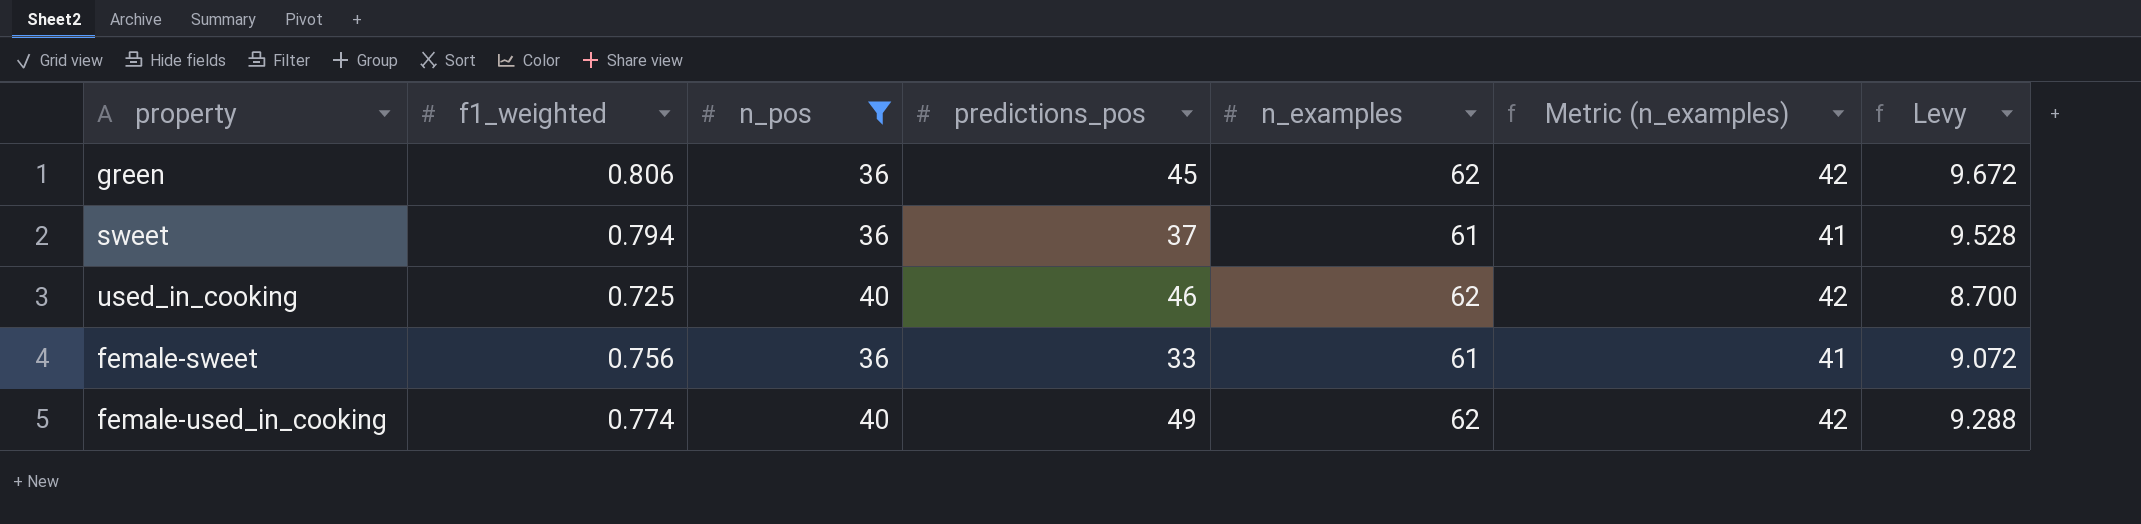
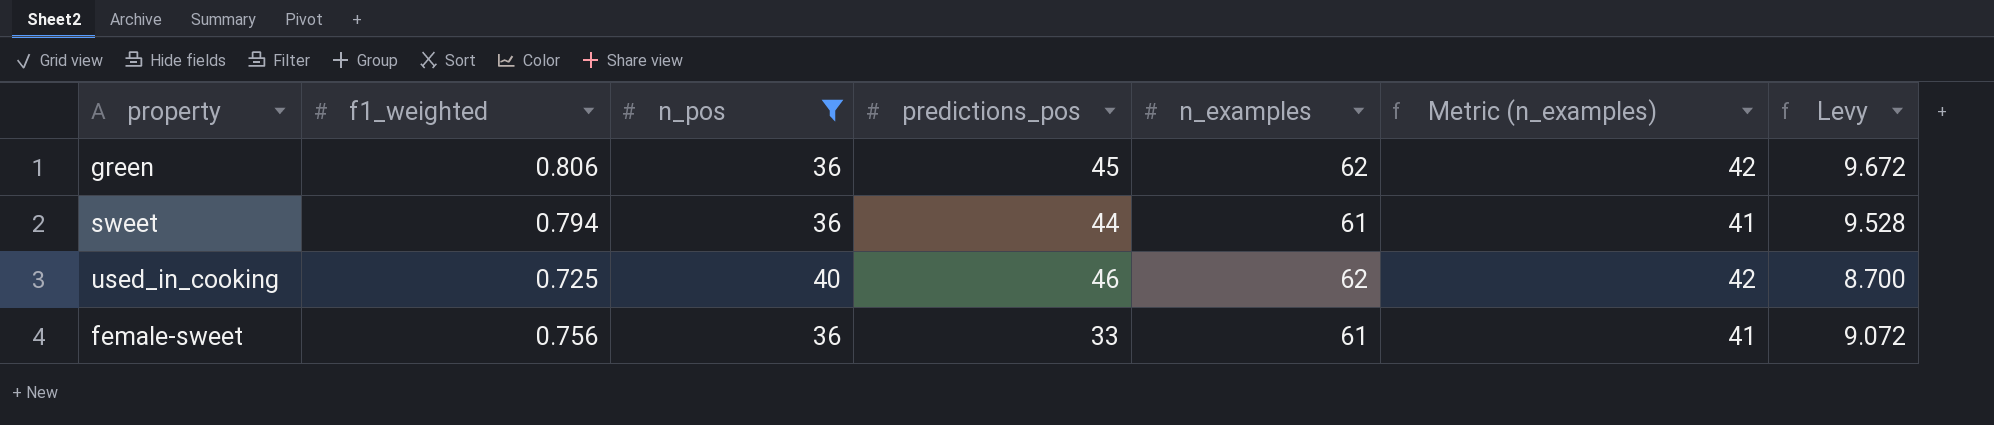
row female-used_in_cooking: 0.774 | 40 | 49 | 62 | 42 | 9.288 -> none
sweet | predictions_pos: 37 -> 44

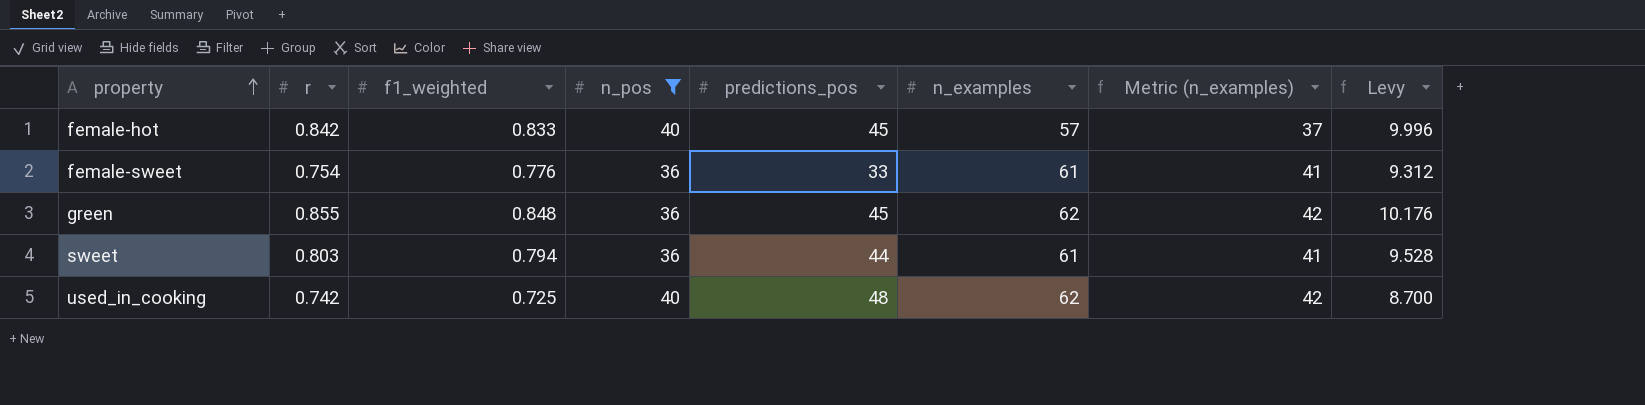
row order: none -> property ascending
column r | position: none -> 2
row female-hot: none -> 0.842 | 0.833 | 40 | 45 | 57 | 37 | 9.996
female-sweet | f1_weighted: 0.756 -> 0.776
female-sweet | Levy: 9.072 -> 9.312
green | f1_weighted: 0.806 -> 0.848
green | Levy: 9.672 -> 10.176
used_in_cooking | predictions_pos: 46 -> 48

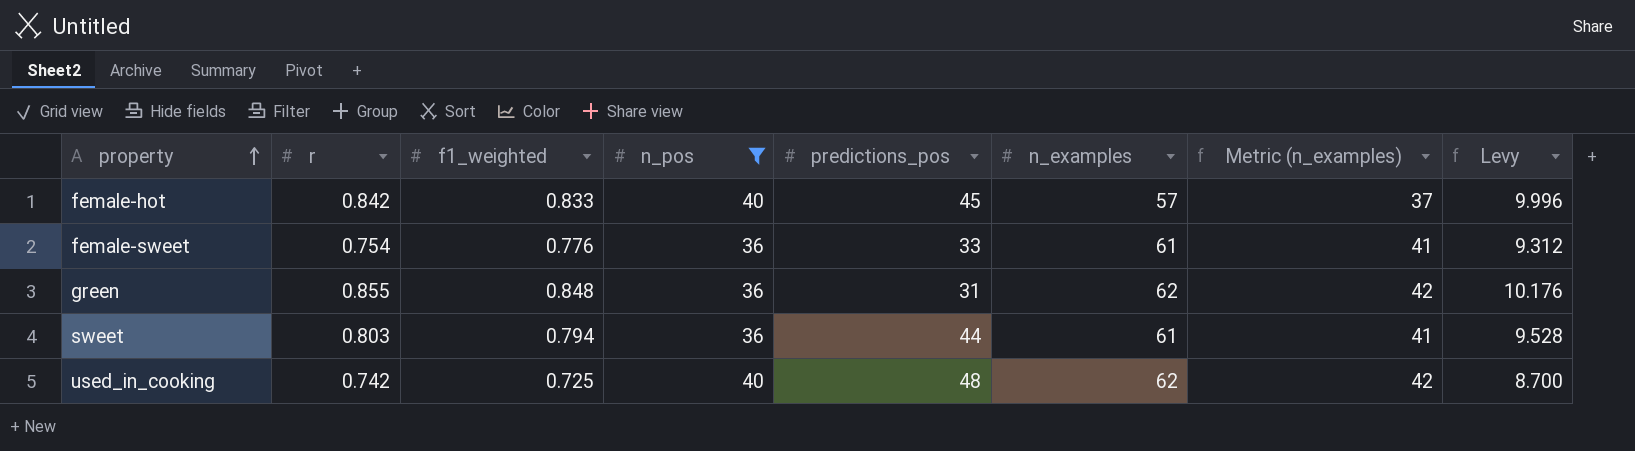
green | predictions_pos: 45 -> 31

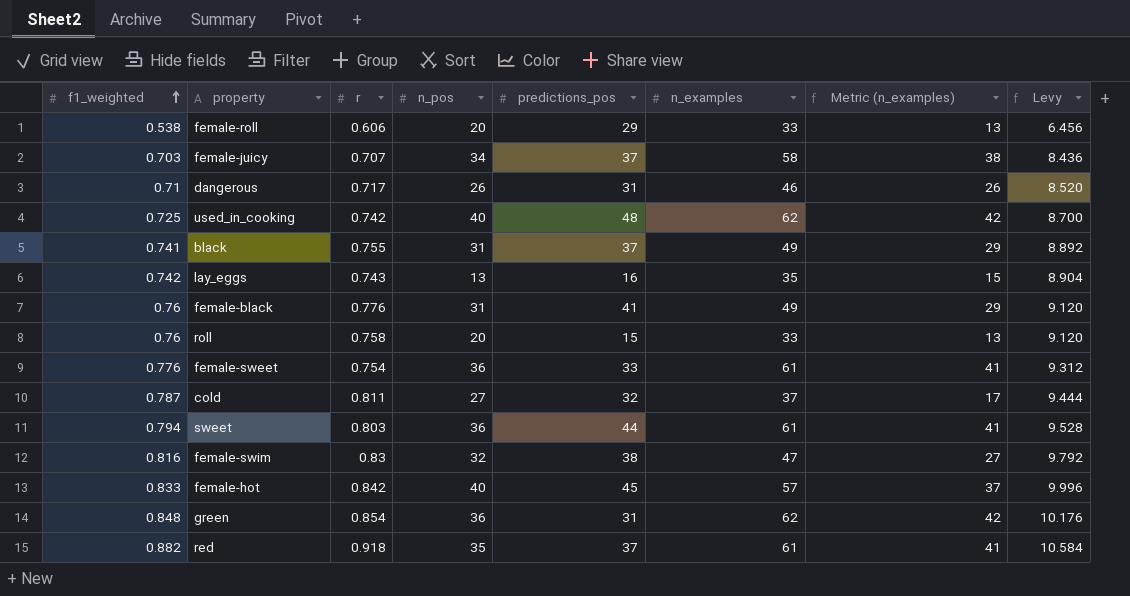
filter: n_pos >= 36 -> none
row order: property ascending -> f1_weighted ascending
column f1_weighted | position: 3 -> 1
green | r: 0.855 -> 0.854

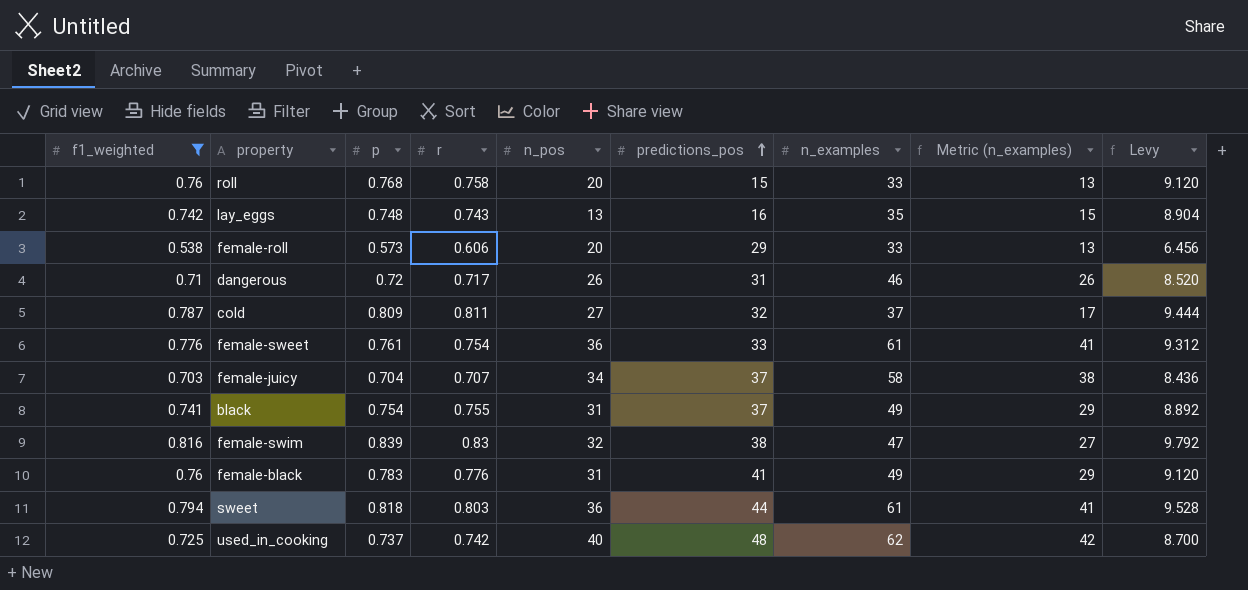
filter: none -> f1_weighted <= 0.816
row order: f1_weighted ascending -> predictions_pos ascending
column p | position: none -> 3

